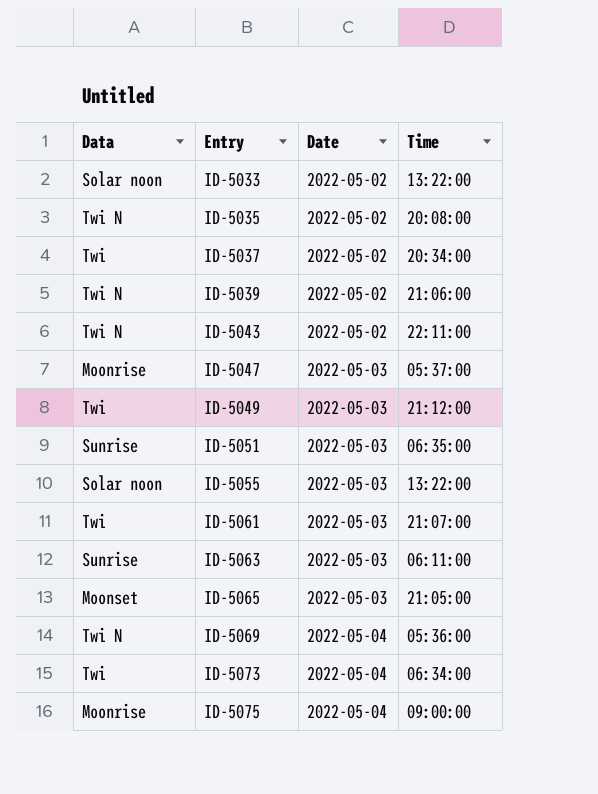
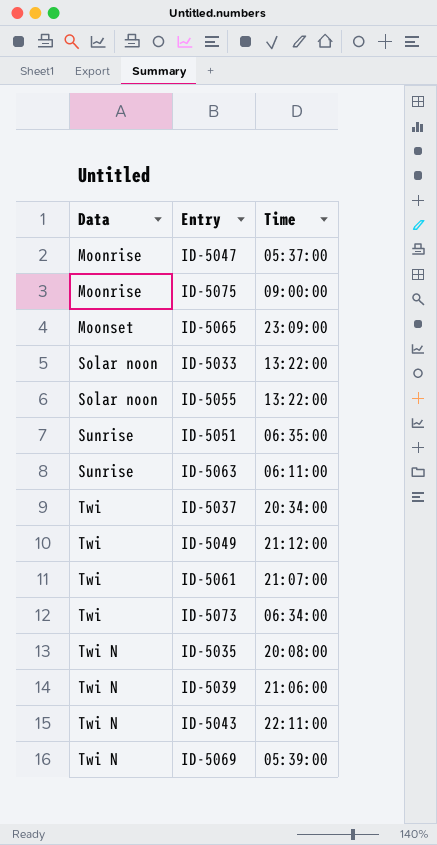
row order: Entry ascending -> Data ascending
column Date | position: 3 -> none
ID-5065 | Time: 21:05:00 -> 23:09:00
ID-5069 | Time: 05:36:00 -> 05:39:00

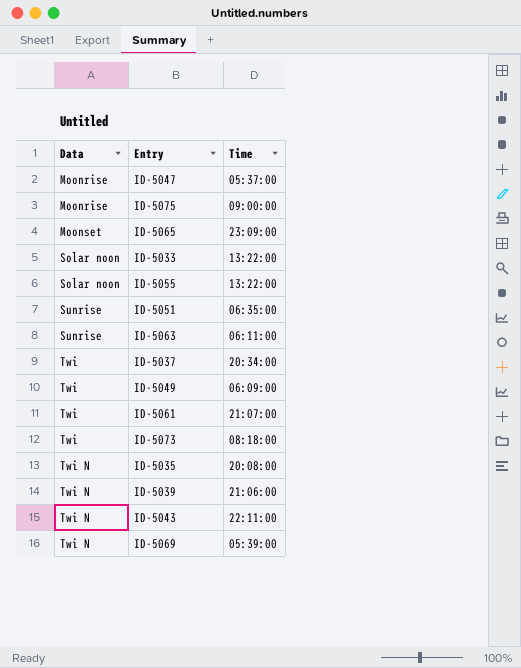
ID-5049 | Time: 21:12:00 -> 06:09:00
ID-5073 | Time: 06:34:00 -> 08:18:00

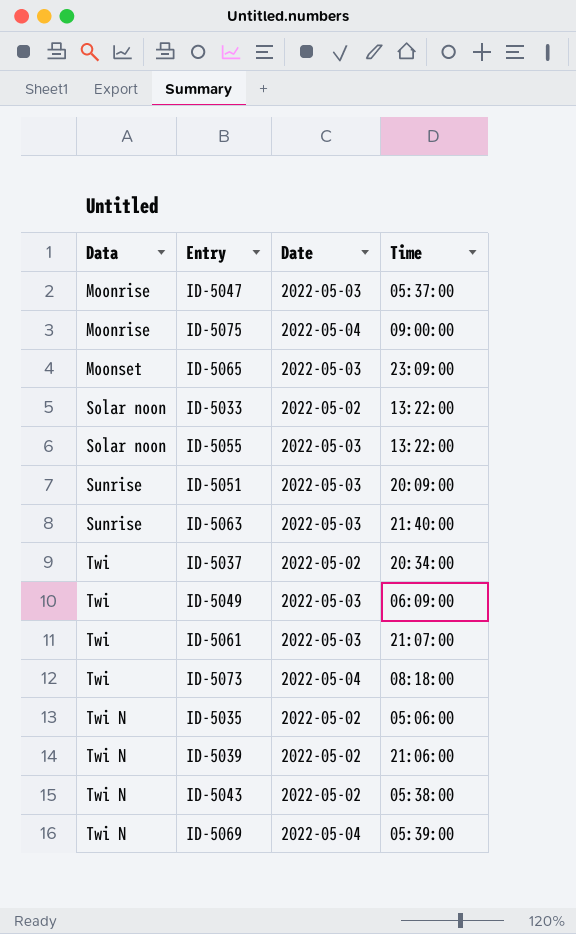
column Date | position: none -> 3
ID-5051 | Time: 06:35:00 -> 20:09:00
ID-5063 | Time: 06:11:00 -> 21:40:00
ID-5035 | Time: 20:08:00 -> 05:06:00
ID-5043 | Time: 22:11:00 -> 05:38:00

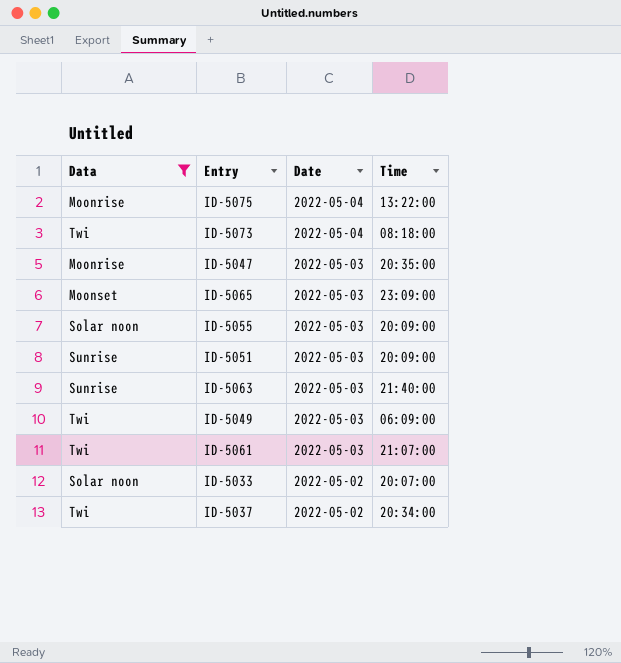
filter: none -> Data != Twi N
row order: Data ascending -> Date descending
ID-5075 | Time: 09:00:00 -> 13:22:00
ID-5047 | Time: 05:37:00 -> 20:35:00
ID-5055 | Time: 13:22:00 -> 20:09:00
ID-5033 | Time: 13:22:00 -> 20:07:00

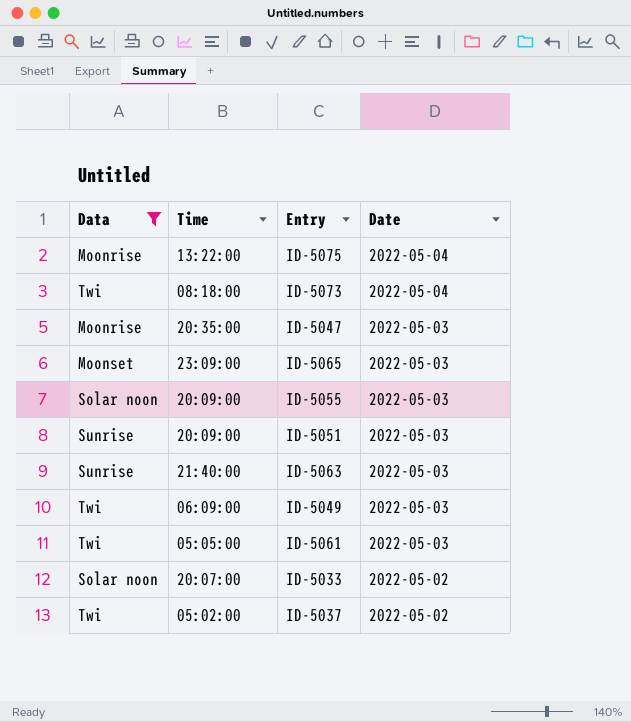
column Time | position: 4 -> 2
ID-5061 | Time: 21:07:00 -> 05:05:00
ID-5037 | Time: 20:34:00 -> 05:02:00

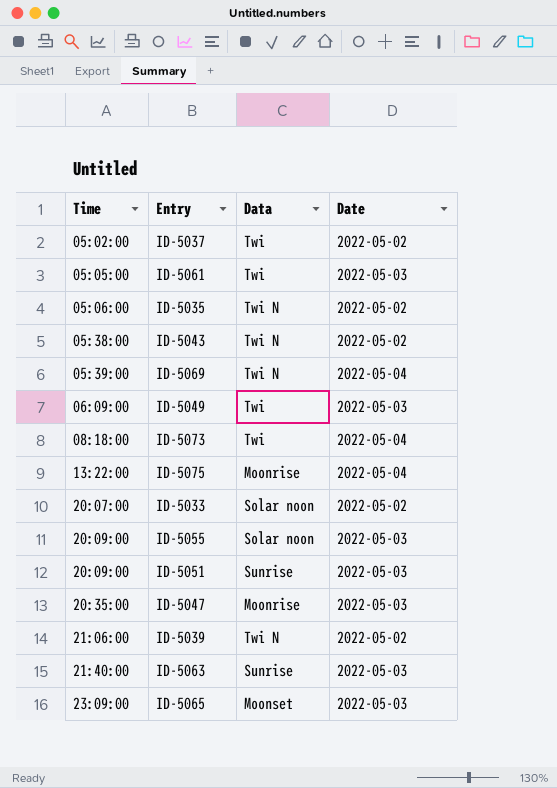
filter: Data != Twi N -> none
row order: Date descending -> Time ascending
column Data | position: 1 -> 3

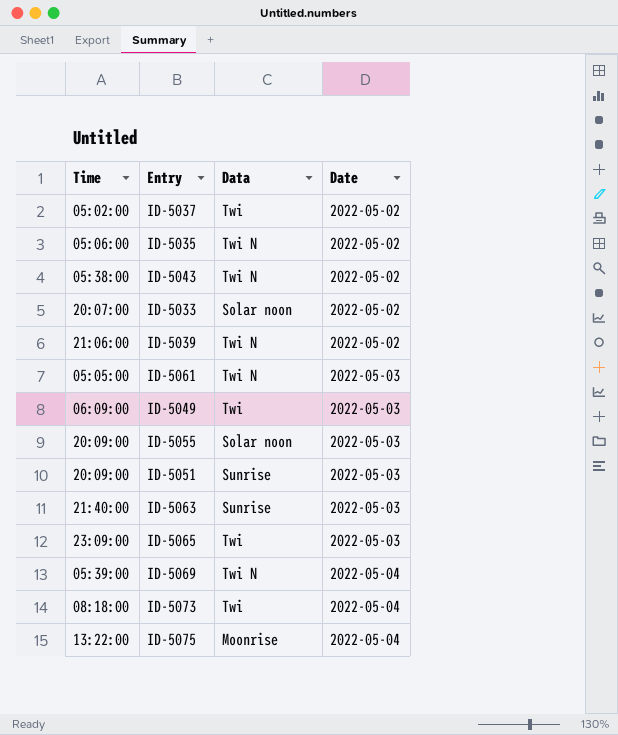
row order: Time ascending -> Date ascending
row ID-5047: 20:35:00 | Moonrise | 2022-05-03 -> none
ID-5061 | Data: Twi -> Twi N
ID-5065 | Data: Moonset -> Twi

